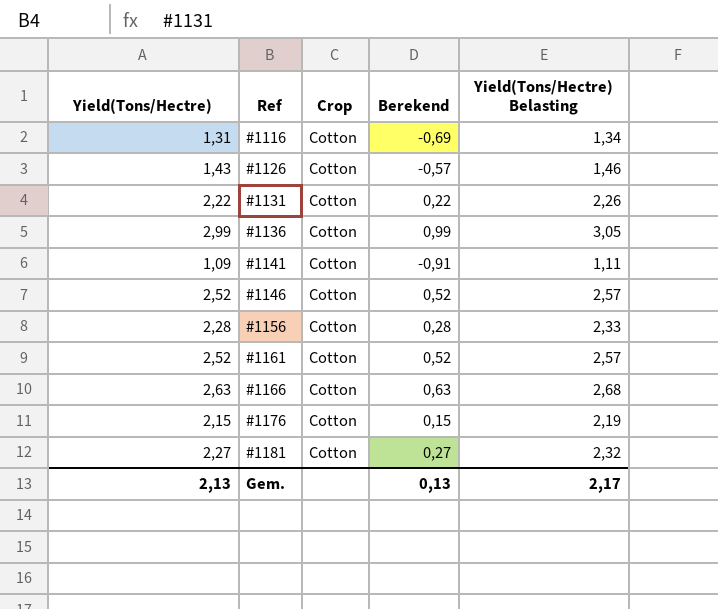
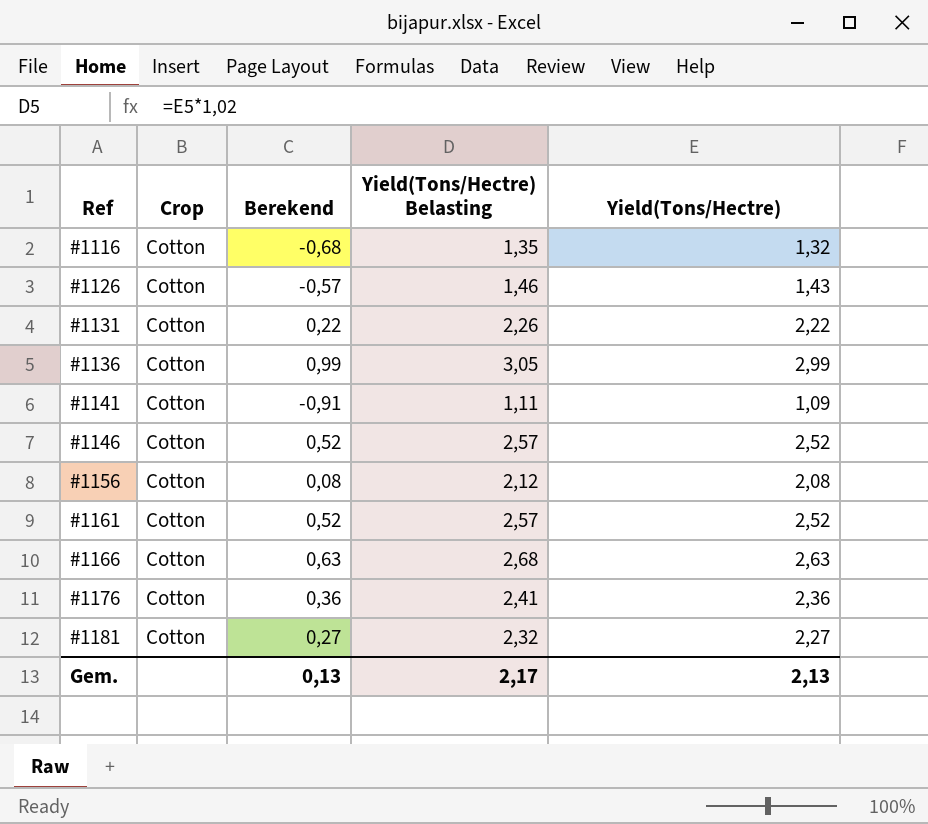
column Yield(Tons/Hectre) | position: 1 -> 5
#1116 | Berekend: -0,69 -> -0,68
#1116 | Yield(Tons/Hectre) Belasting: 1,34 -> 1,35
#1116 | Yield(Tons/Hectre): 1,31 -> 1,32
#1156 | Berekend: 0,28 -> 0,08
#1156 | Yield(Tons/Hectre) Belasting: 2,33 -> 2,12
#1156 | Yield(Tons/Hectre): 2,28 -> 2,08
#1176 | Berekend: 0,15 -> 0,36
#1176 | Yield(Tons/Hectre) Belasting: 2,19 -> 2,41
#1176 | Yield(Tons/Hectre): 2,15 -> 2,36

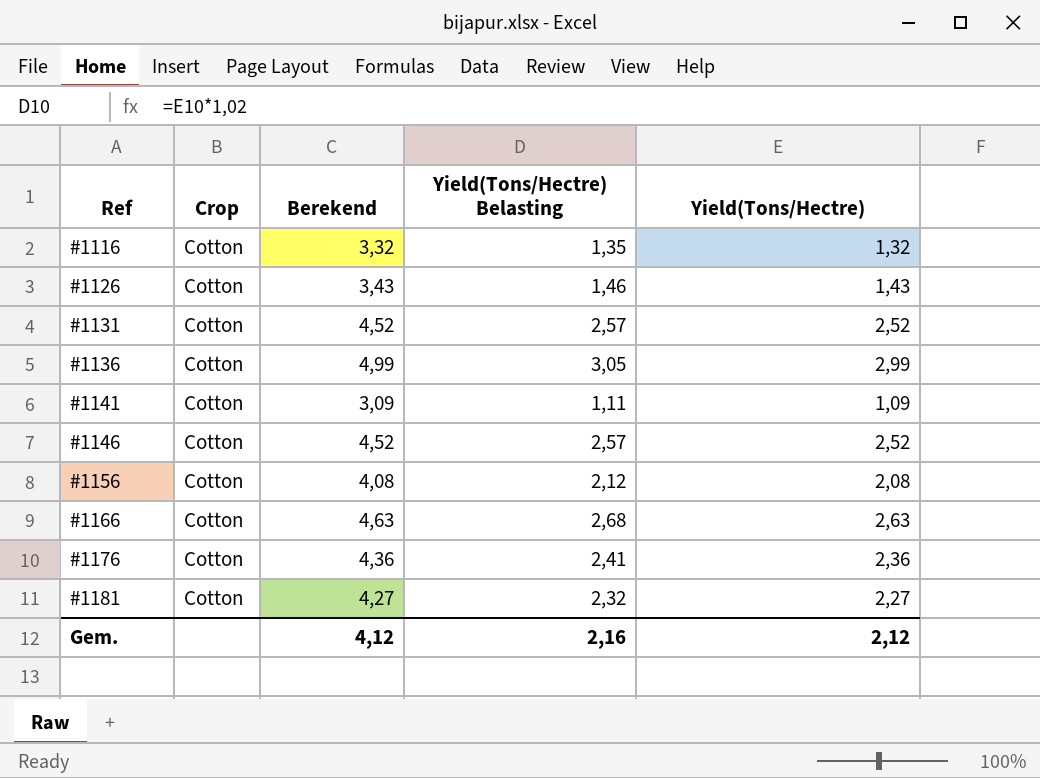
column Berekend | formula: [Yield(Tons/Hectre)] - 2 -> [Yield(Tons/Hectre)] + 2
row #1161: Cotton | 0,52 | 2,57 | 2,52 -> none
#1131 | Yield(Tons/Hectre) Belasting: 2,26 -> 2,57
#1131 | Yield(Tons/Hectre): 2,22 -> 2,52
Gem. | Berekend: 0,13 -> 4,12
Gem. | Yield(Tons/Hectre) Belasting: 2,17 -> 2,16
Gem. | Yield(Tons/Hectre): 2,13 -> 2,12

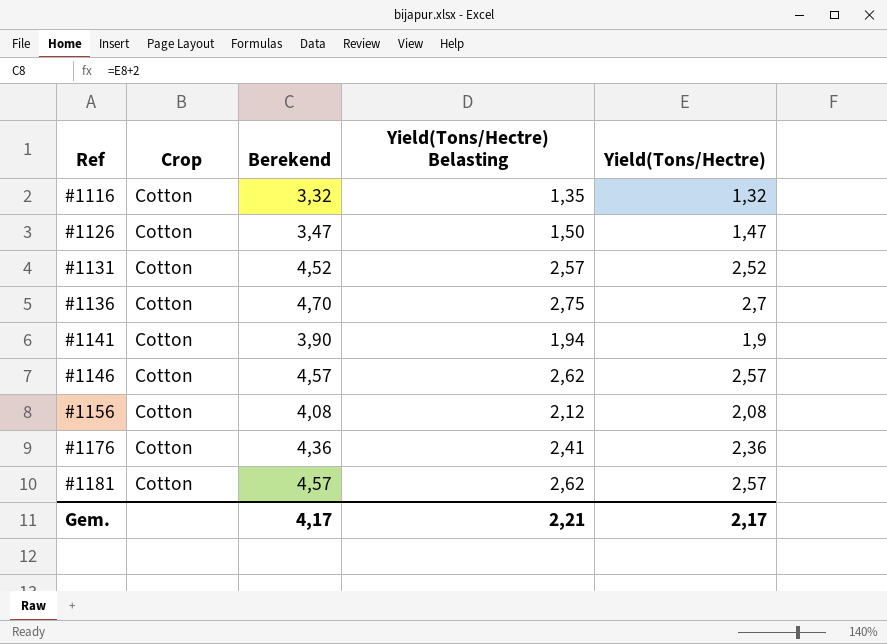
row #1166: Cotton | 4,63 | 2,68 | 2,63 -> none
#1126 | Berekend: 3,43 -> 3,47
#1126 | Yield(Tons/Hectre) Belasting: 1,46 -> 1,50
#1126 | Yield(Tons/Hectre): 1,43 -> 1,47
#1136 | Berekend: 4,99 -> 4,70
#1136 | Yield(Tons/Hectre) Belasting: 3,05 -> 2,75
#1136 | Yield(Tons/Hectre): 2,99 -> 2,7
#1141 | Berekend: 3,09 -> 3,90
#1141 | Yield(Tons/Hectre) Belasting: 1,11 -> 1,94
#1141 | Yield(Tons/Hectre): 1,09 -> 1,9
#1146 | Berekend: 4,52 -> 4,57
#1146 | Yield(Tons/Hectre) Belasting: 2,57 -> 2,62
#1146 | Yield(Tons/Hectre): 2,52 -> 2,57
#1181 | Berekend: 4,27 -> 4,57
#1181 | Yield(Tons/Hectre) Belasting: 2,32 -> 2,62
#1181 | Yield(Tons/Hectre): 2,27 -> 2,57
Gem. | Berekend: 4,12 -> 4,17
Gem. | Yield(Tons/Hectre) Belasting: 2,16 -> 2,21
Gem. | Yield(Tons/Hectre): 2,12 -> 2,17

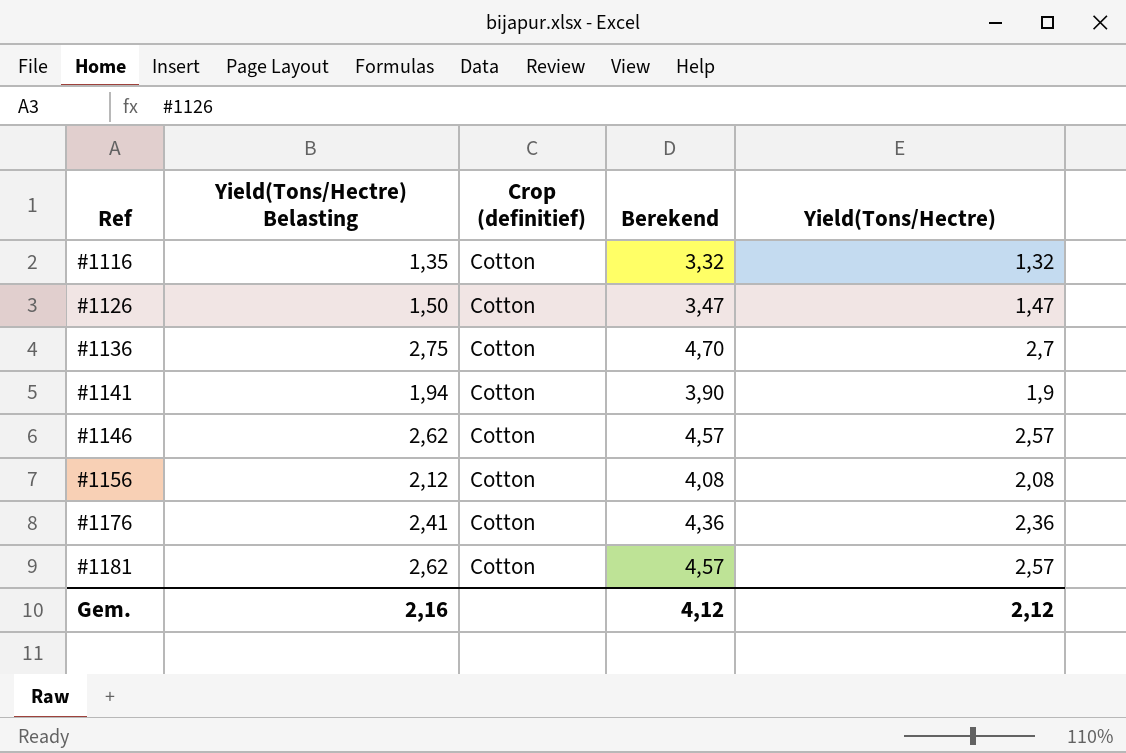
column Yield(Tons/Hectre) Belasting | position: 4 -> 2
column name: Crop -> Crop (definitief)
row #1131: Cotton | 4,52 | 2,57 | 2,52 -> none
Gem. | Yield(Tons/Hectre) Belasting: 2,21 -> 2,16
Gem. | Berekend: 4,17 -> 4,12
Gem. | Yield(Tons/Hectre): 2,17 -> 2,12

